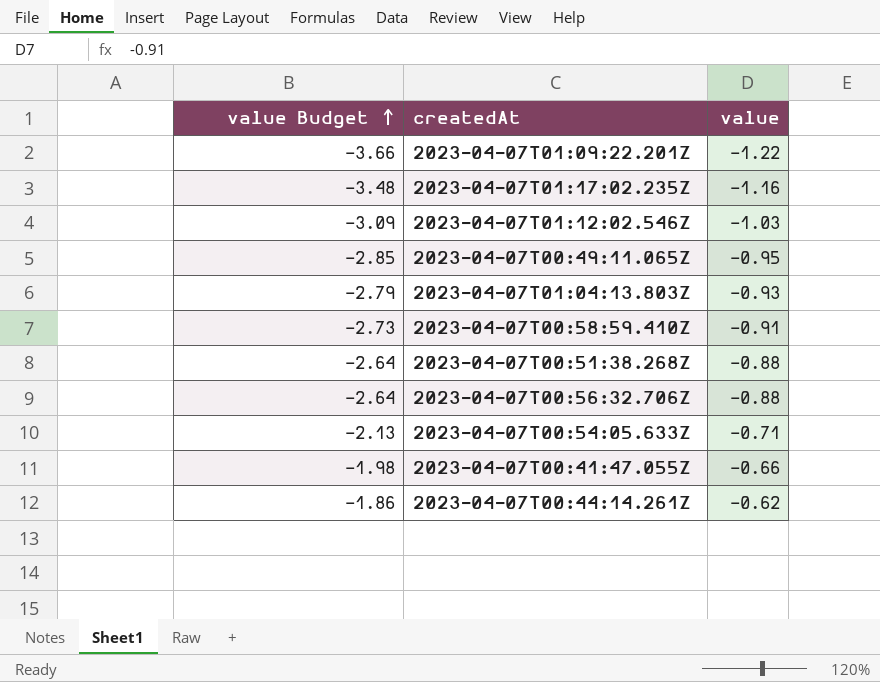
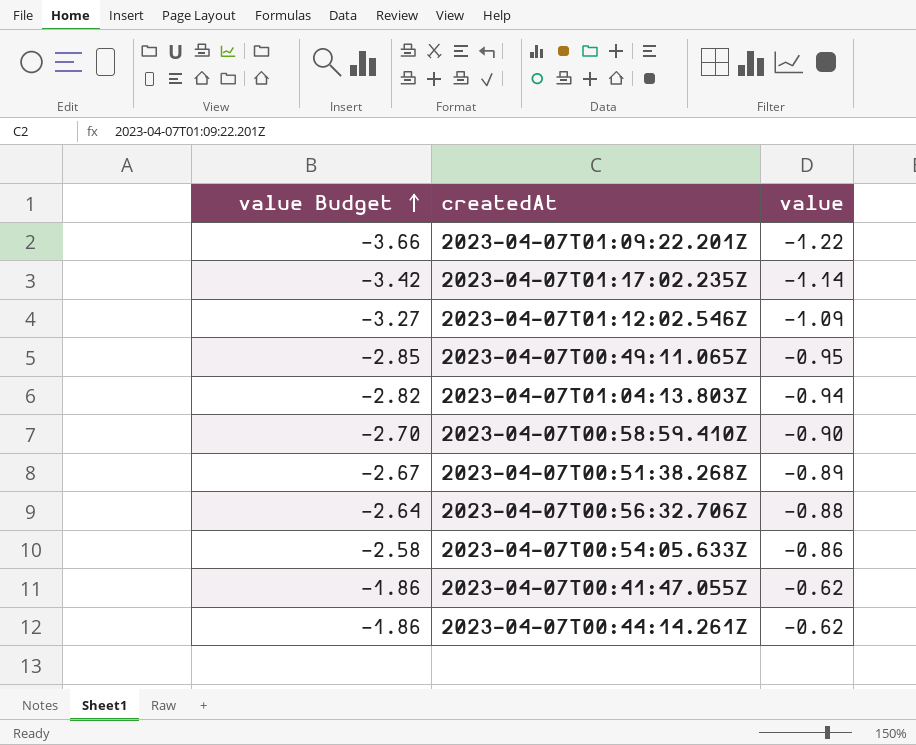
2023-04-07T01:17:02.235Z | value Budget: -3.48 -> -3.42
2023-04-07T01:17:02.235Z | value: -1.16 -> -1.14
2023-04-07T01:12:02.546Z | value Budget: -3.09 -> -3.27
2023-04-07T01:12:02.546Z | value: -1.03 -> -1.09
2023-04-07T01:04:13.803Z | value Budget: -2.79 -> -2.82
2023-04-07T01:04:13.803Z | value: -0.93 -> -0.94
2023-04-07T00:58:59.410Z | value Budget: -2.73 -> -2.70
2023-04-07T00:58:59.410Z | value: -0.91 -> -0.90
2023-04-07T00:51:38.268Z | value Budget: -2.64 -> -2.67
2023-04-07T00:51:38.268Z | value: -0.88 -> -0.89
2023-04-07T00:54:05.633Z | value Budget: -2.13 -> -2.58
2023-04-07T00:54:05.633Z | value: -0.71 -> -0.86
2023-04-07T00:41:47.055Z | value Budget: -1.98 -> -1.86
2023-04-07T00:41:47.055Z | value: -0.66 -> -0.62

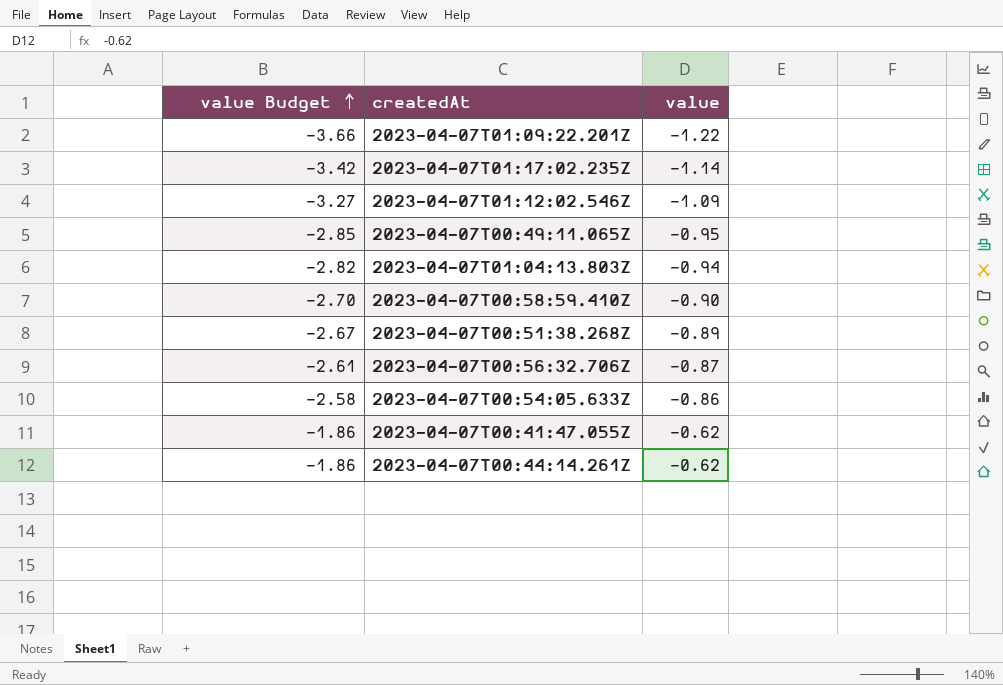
2023-04-07T00:56:32.706Z | value Budget: -2.64 -> -2.61
2023-04-07T00:56:32.706Z | value: -0.88 -> -0.87

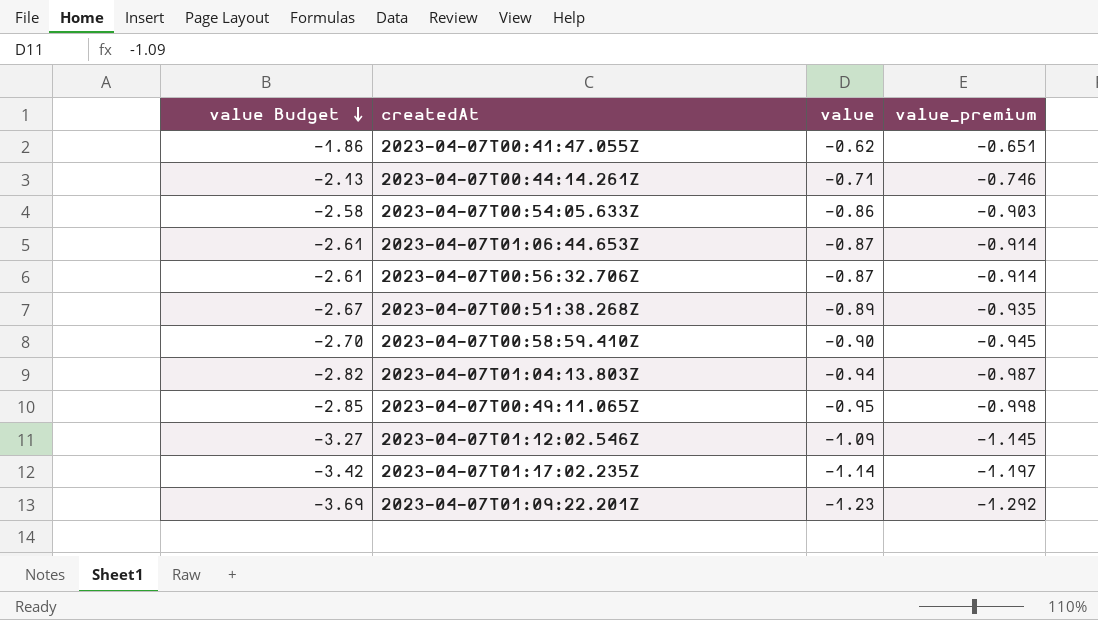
row order: value Budget ascending -> value Budget descending
column value_premium | formula: none -> [value] * 1.05
2023-04-07T00:44:14.261Z | value Budget: -1.86 -> -2.13
2023-04-07T00:44:14.261Z | value: -0.62 -> -0.71
row 2023-04-07T01:06:44.653Z: none -> -2.61 | -0.87 | -0.914
2023-04-07T01:09:22.201Z | value Budget: -3.66 -> -3.69
2023-04-07T01:09:22.201Z | value: -1.22 -> -1.23

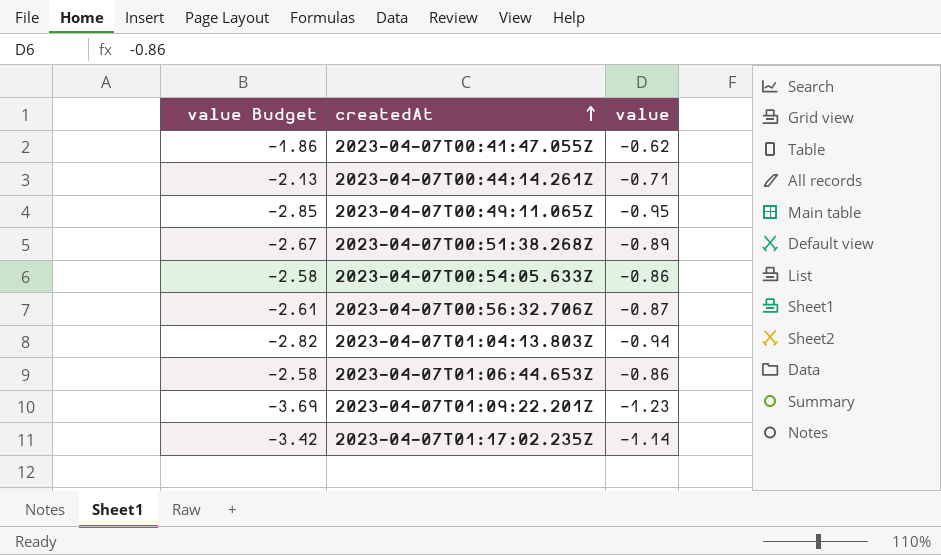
row order: value Budget descending -> createdAt ascending
column value_premium | formula: [value] * 1.05 -> none
row 2023-04-07T00:58:59.410Z: -2.70 | -0.90 | -0.945 -> none
row 2023-04-07T01:12:02.546Z: -3.27 | -1.09 | -1.145 -> none
2023-04-07T01:06:44.653Z | value Budget: -2.61 -> -2.58
2023-04-07T01:06:44.653Z | value: -0.87 -> -0.86

